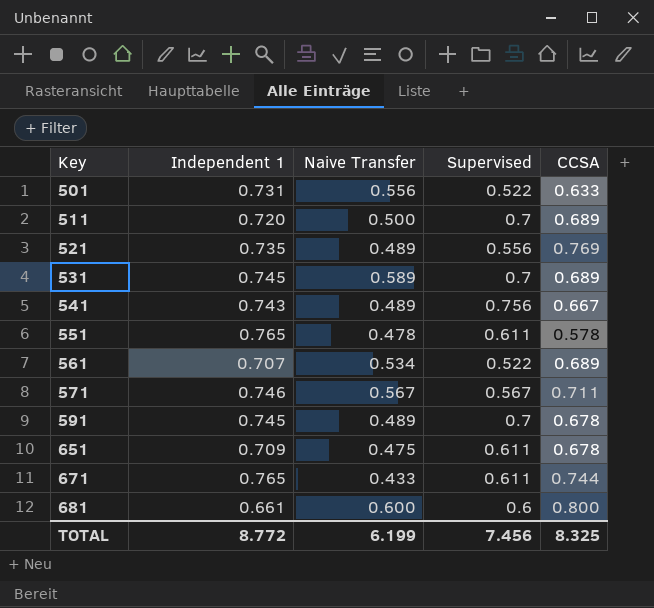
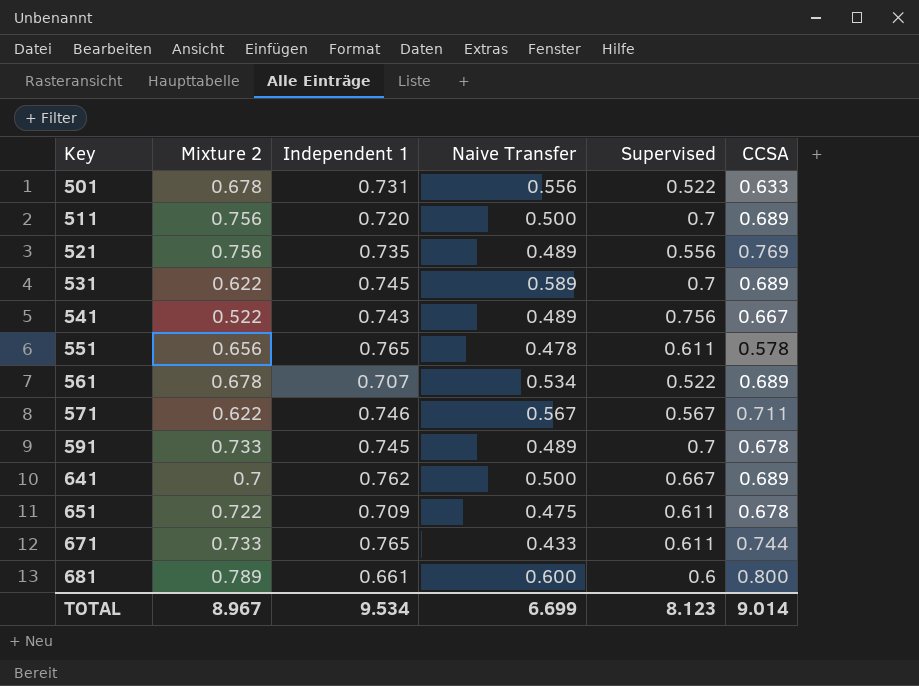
column Mixture 2 | position: none -> 2
row 641: none -> 0.7 | 0.762 | 0.500 | 0.667 | 0.689
TOTAL | Independent 1: 8.772 -> 9.534
TOTAL | Naive Transfer: 6.199 -> 6.699
TOTAL | Supervised: 7.456 -> 8.123
TOTAL | CCSA: 8.325 -> 9.014

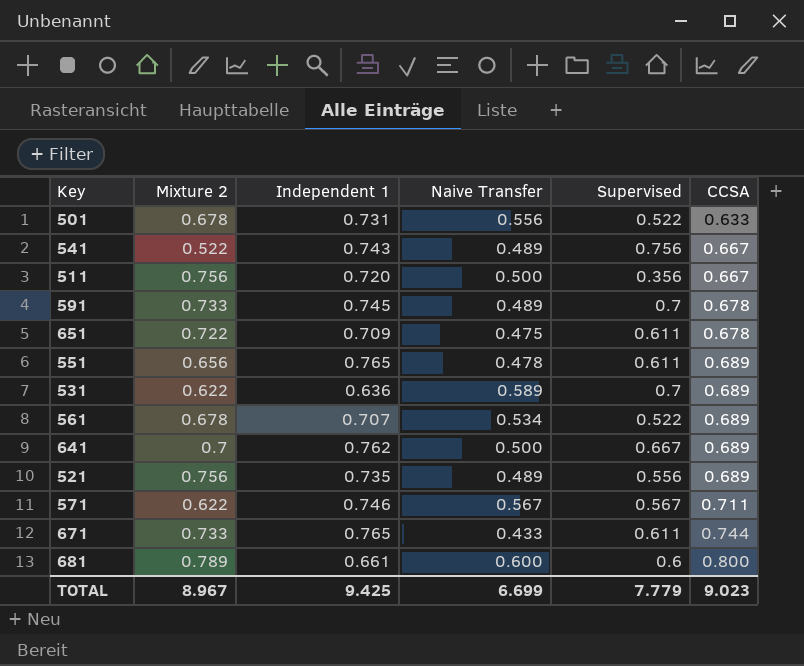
row order: Key ascending -> CCSA ascending
511 | Supervised: 0.7 -> 0.356
511 | CCSA: 0.689 -> 0.667
551 | CCSA: 0.578 -> 0.689
531 | Independent 1: 0.745 -> 0.636
521 | CCSA: 0.769 -> 0.689
TOTAL | Independent 1: 9.534 -> 9.425
TOTAL | Supervised: 8.123 -> 7.779
TOTAL | CCSA: 9.014 -> 9.023

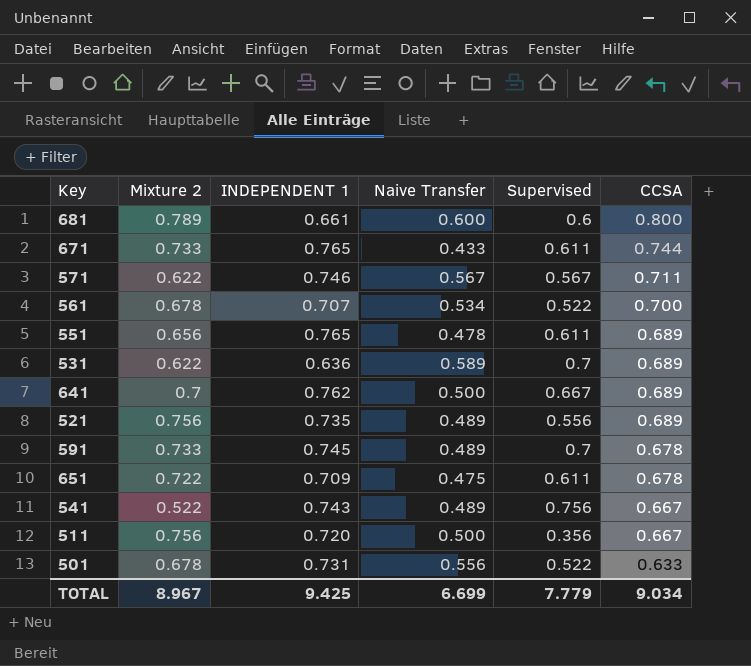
row order: CCSA ascending -> CCSA descending
column name: Independent 1 -> INDEPENDENT 1
561 | CCSA: 0.689 -> 0.700
TOTAL | CCSA: 9.023 -> 9.034

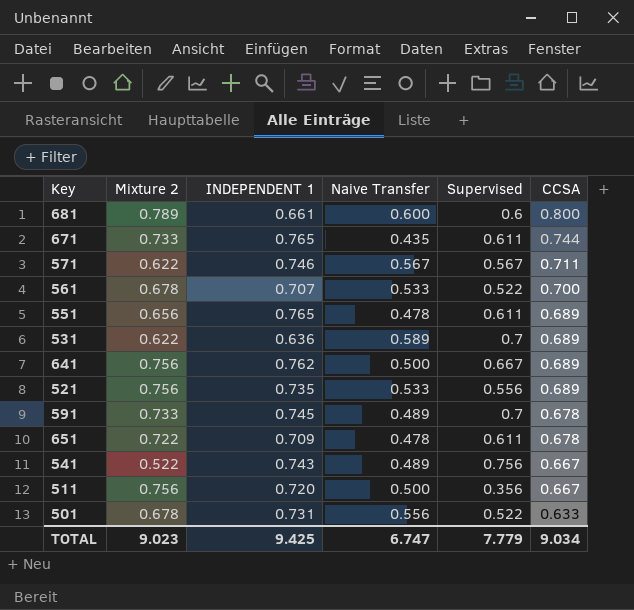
671 | Naive Transfer: 0.433 -> 0.435
561 | Naive Transfer: 0.534 -> 0.533
641 | Mixture 2: 0.7 -> 0.756
521 | Naive Transfer: 0.489 -> 0.533
651 | Naive Transfer: 0.475 -> 0.478
TOTAL | Mixture 2: 8.967 -> 9.023
TOTAL | Naive Transfer: 6.699 -> 6.747

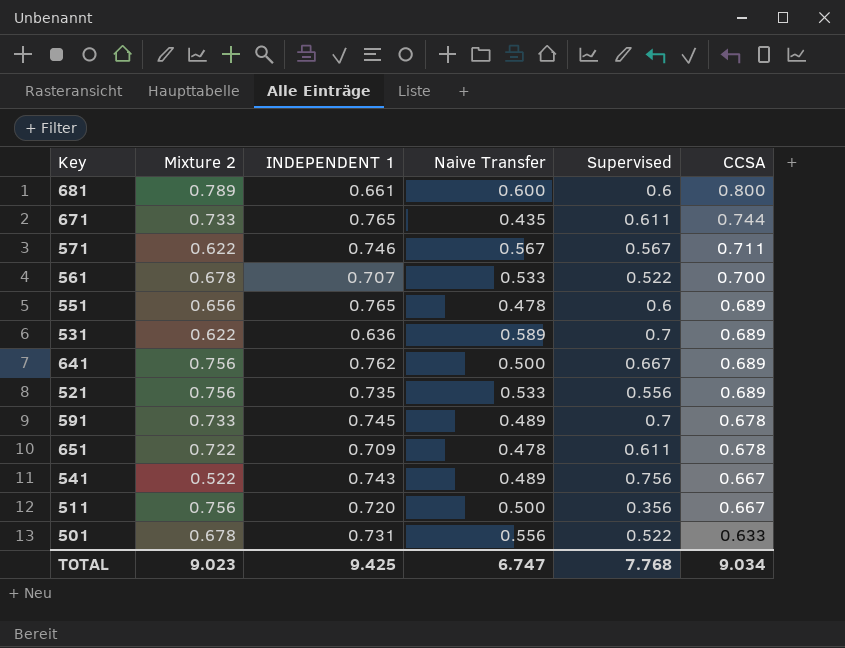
551 | Supervised: 0.611 -> 0.6
TOTAL | Supervised: 7.779 -> 7.768

